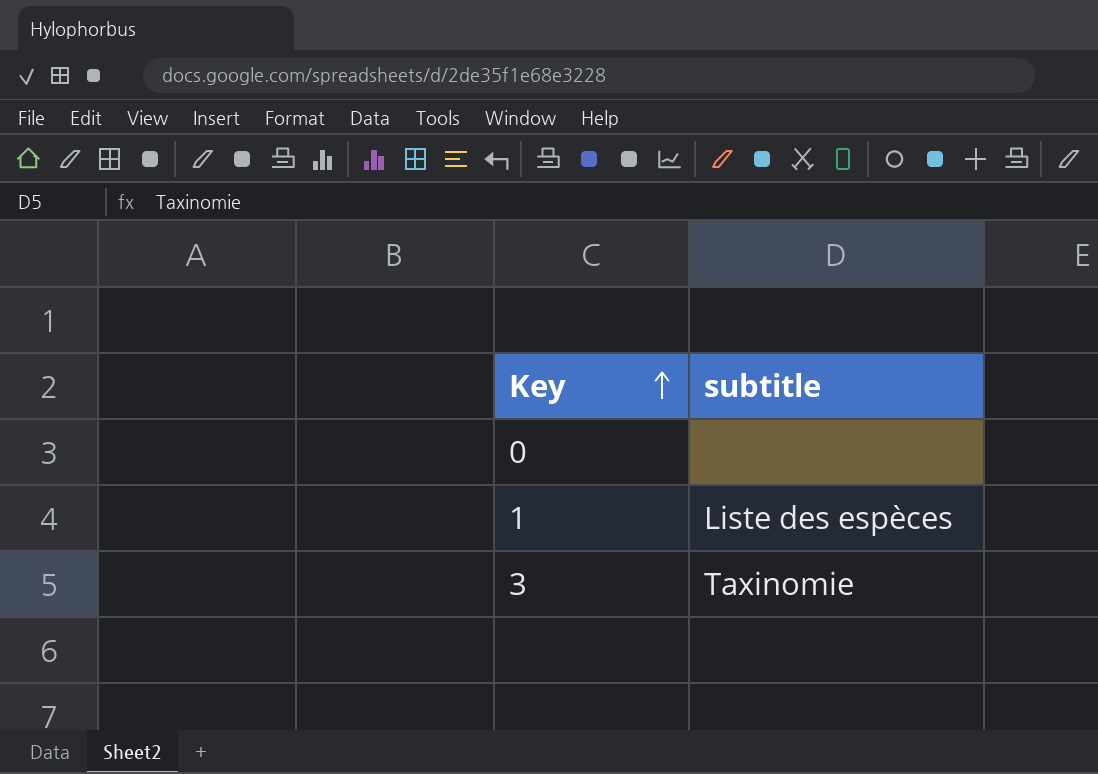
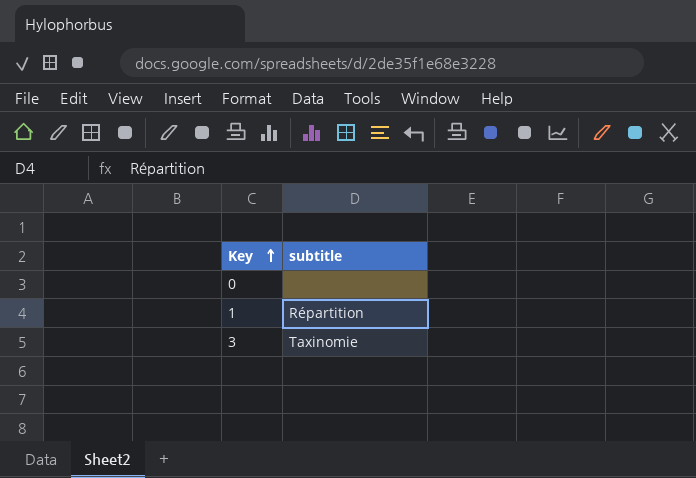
1 | subtitle: Liste des espèces -> Répartition

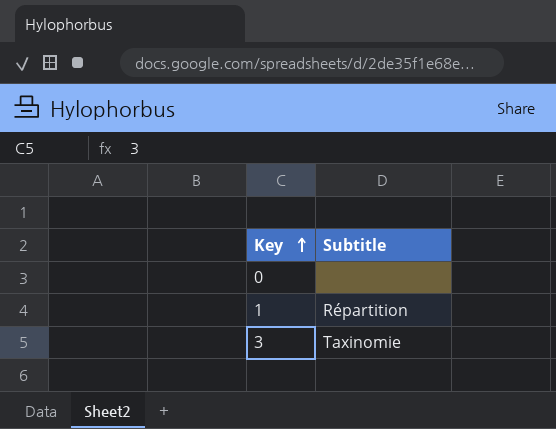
column name: subtitle -> Subtitle

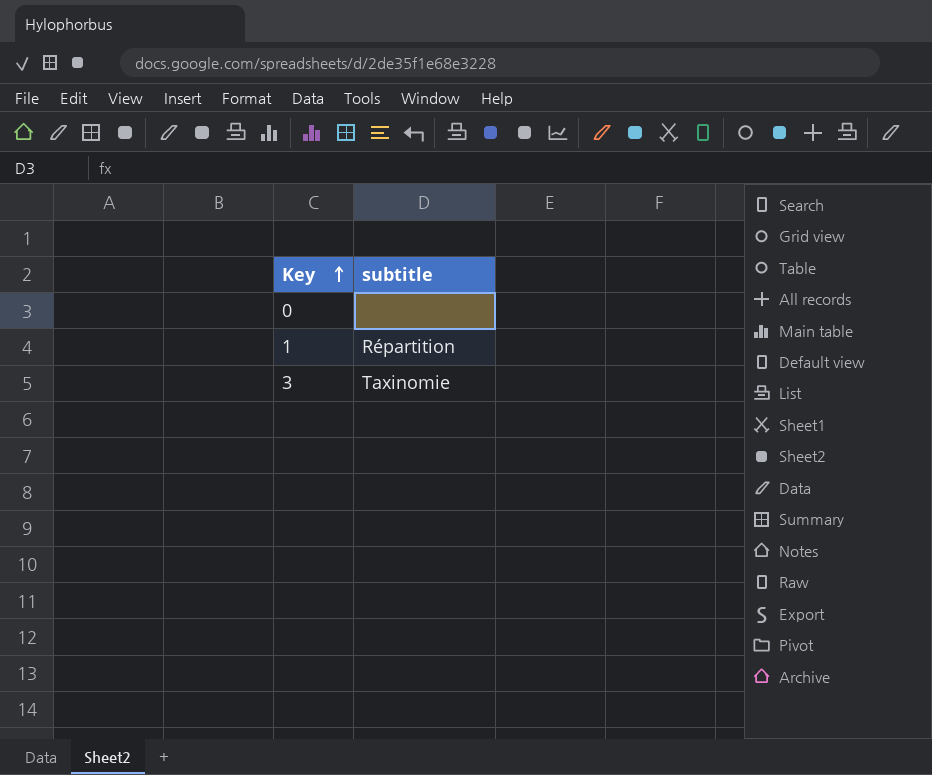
column name: Subtitle -> subtitle

